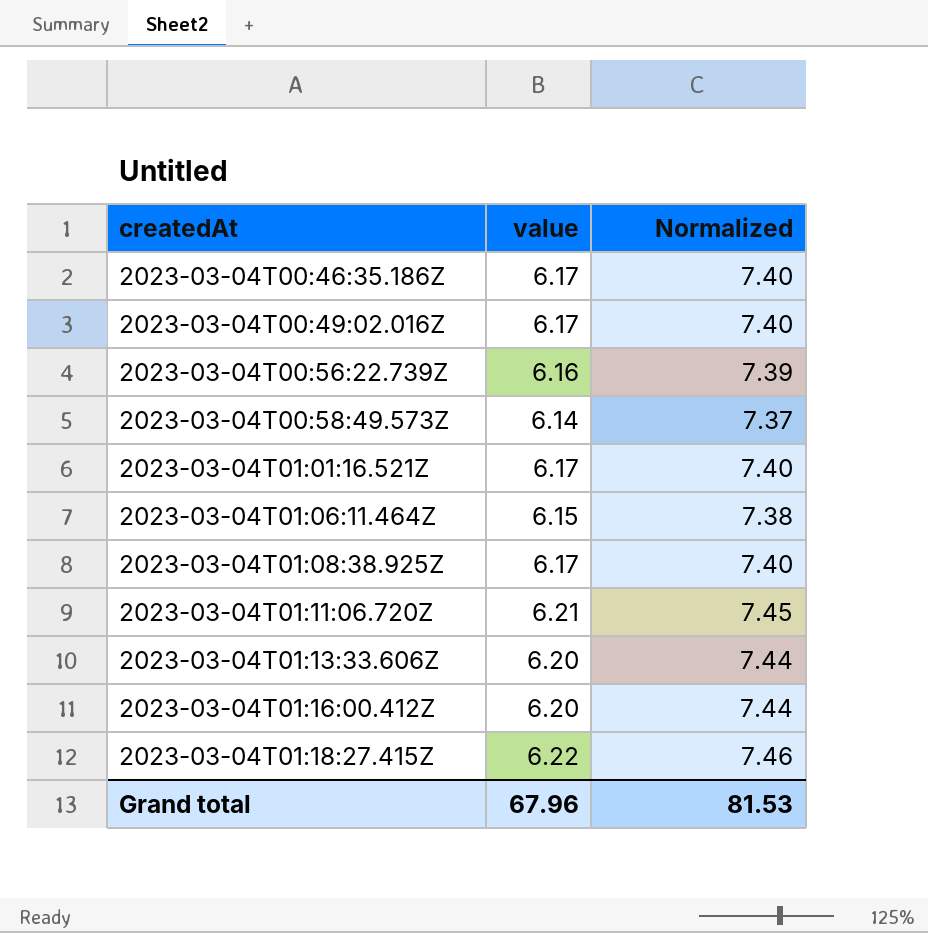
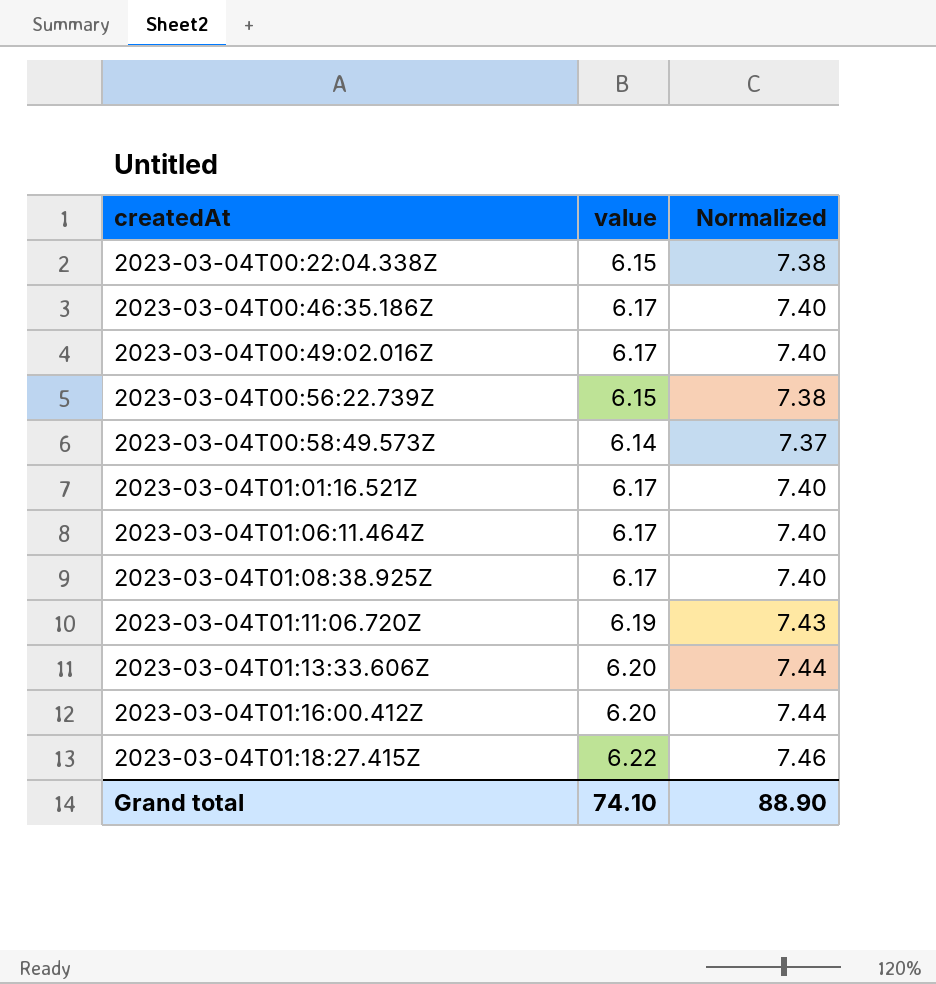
row 2023-03-04T00:22:04.338Z: none -> 6.15 | 7.38
2023-03-04T00:56:22.739Z | value: 6.16 -> 6.15
2023-03-04T00:56:22.739Z | Normalized: 7.39 -> 7.38
2023-03-04T01:06:11.464Z | value: 6.15 -> 6.17
2023-03-04T01:06:11.464Z | Normalized: 7.38 -> 7.40
2023-03-04T01:11:06.720Z | value: 6.21 -> 6.19
2023-03-04T01:11:06.720Z | Normalized: 7.45 -> 7.43
Grand total | value: 67.96 -> 74.10
Grand total | Normalized: 81.53 -> 88.90

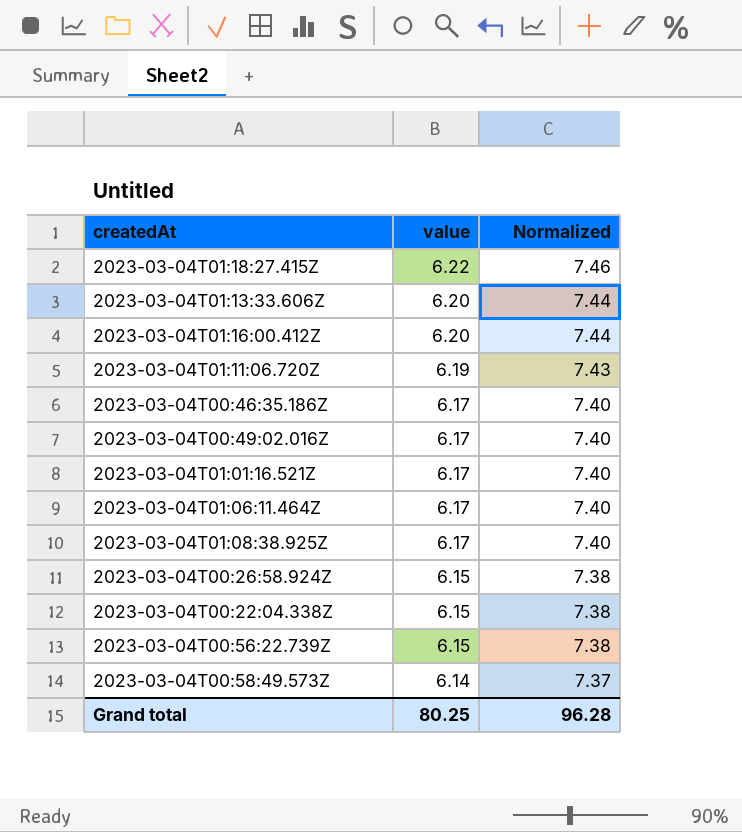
row order: createdAt ascending -> value descending
row 2023-03-04T00:26:58.924Z: none -> 6.15 | 7.38
Grand total | value: 74.10 -> 80.25
Grand total | Normalized: 88.90 -> 96.28

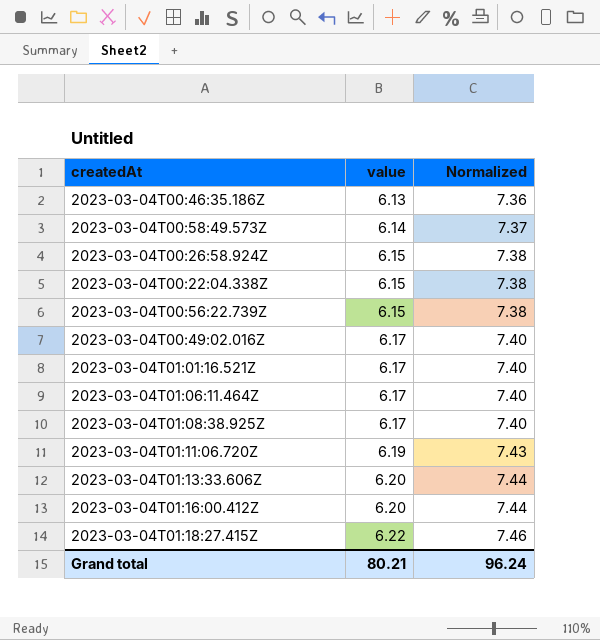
row order: value descending -> value ascending
2023-03-04T00:46:35.186Z | value: 6.17 -> 6.13
2023-03-04T00:46:35.186Z | Normalized: 7.40 -> 7.36
Grand total | value: 80.25 -> 80.21
Grand total | Normalized: 96.28 -> 96.24

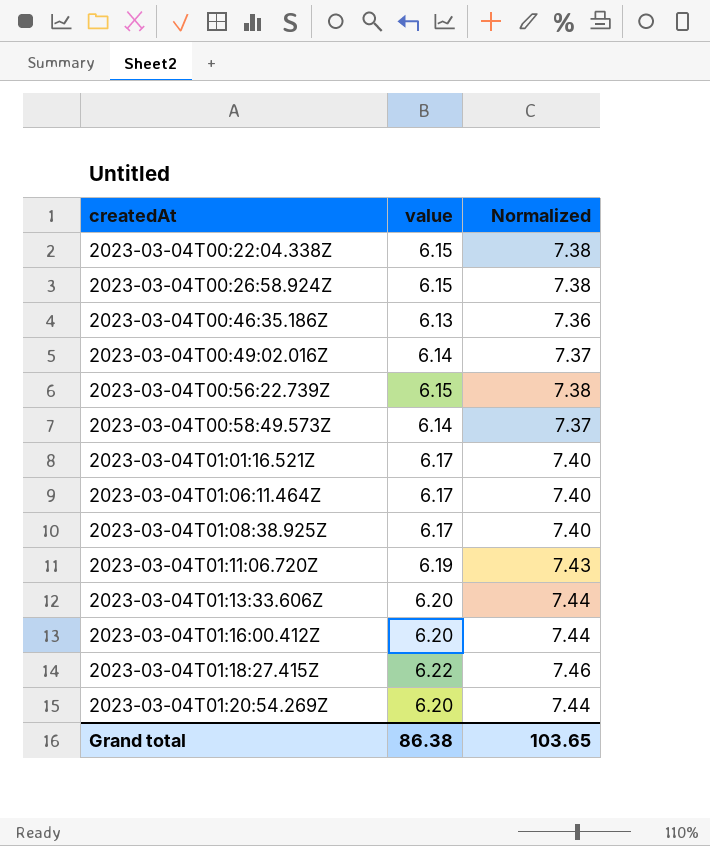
row order: value ascending -> createdAt ascending
2023-03-04T00:49:02.016Z | value: 6.17 -> 6.14
2023-03-04T00:49:02.016Z | Normalized: 7.40 -> 7.37
row 2023-03-04T01:20:54.269Z: none -> 6.20 | 7.44
Grand total | value: 80.21 -> 86.38
Grand total | Normalized: 96.24 -> 103.65

